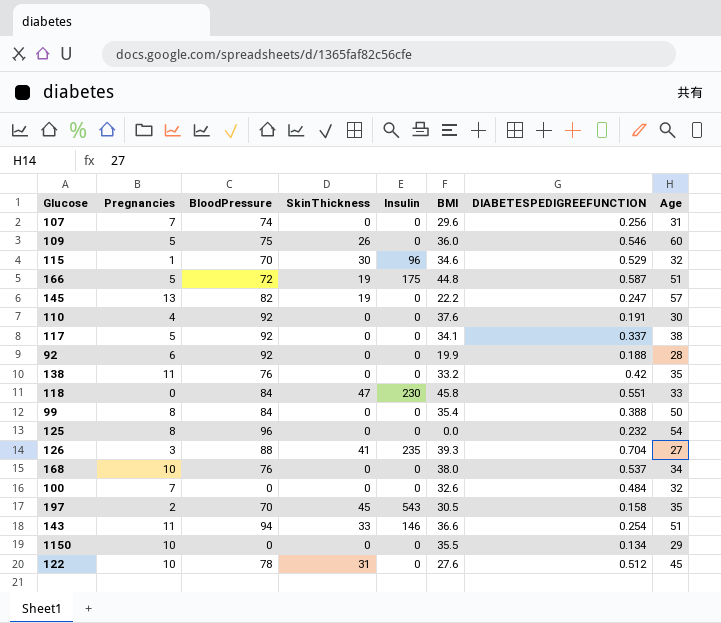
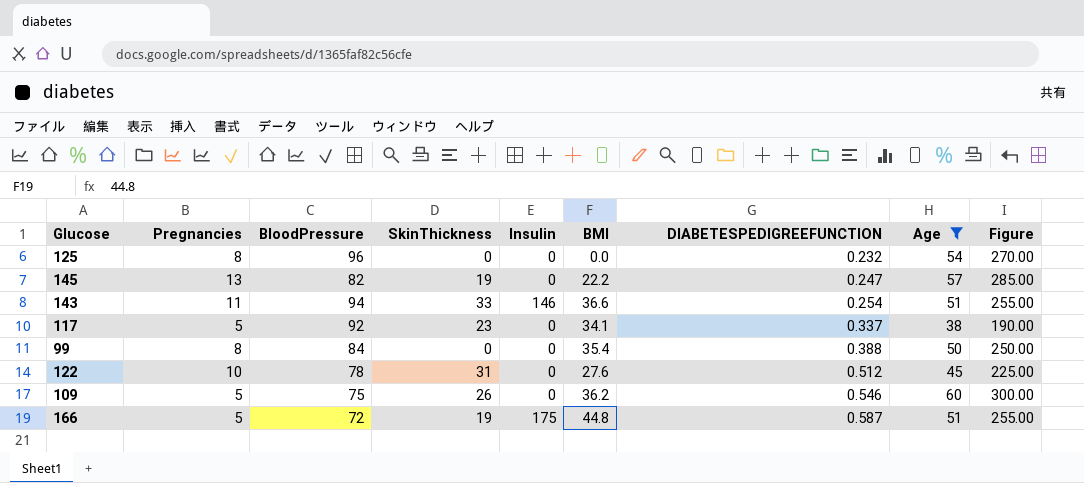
filter: none -> Age >= 38
row order: none -> DIABETESPEDIGREEFUNCTION ascending
column Figure | formula: none -> [Age] * 5
117 | SkinThickness: 0 -> 23
109 | BMI: 36.0 -> 36.2

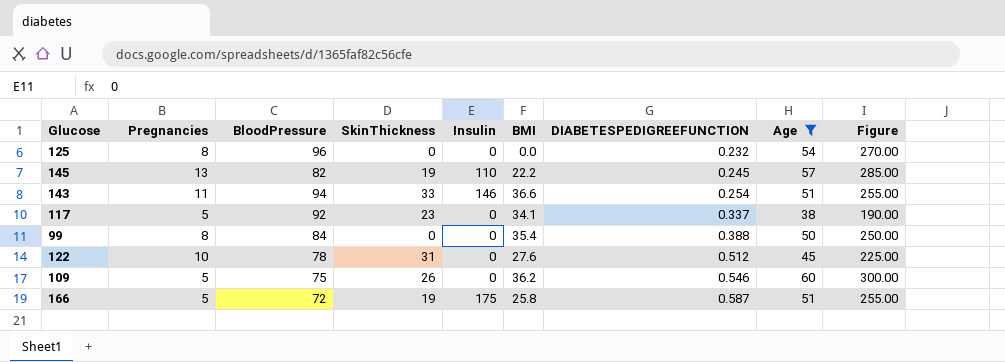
145 | Insulin: 0 -> 110
145 | DIABETESPEDIGREEFUNCTION: 0.247 -> 0.245
166 | BMI: 44.8 -> 25.8

